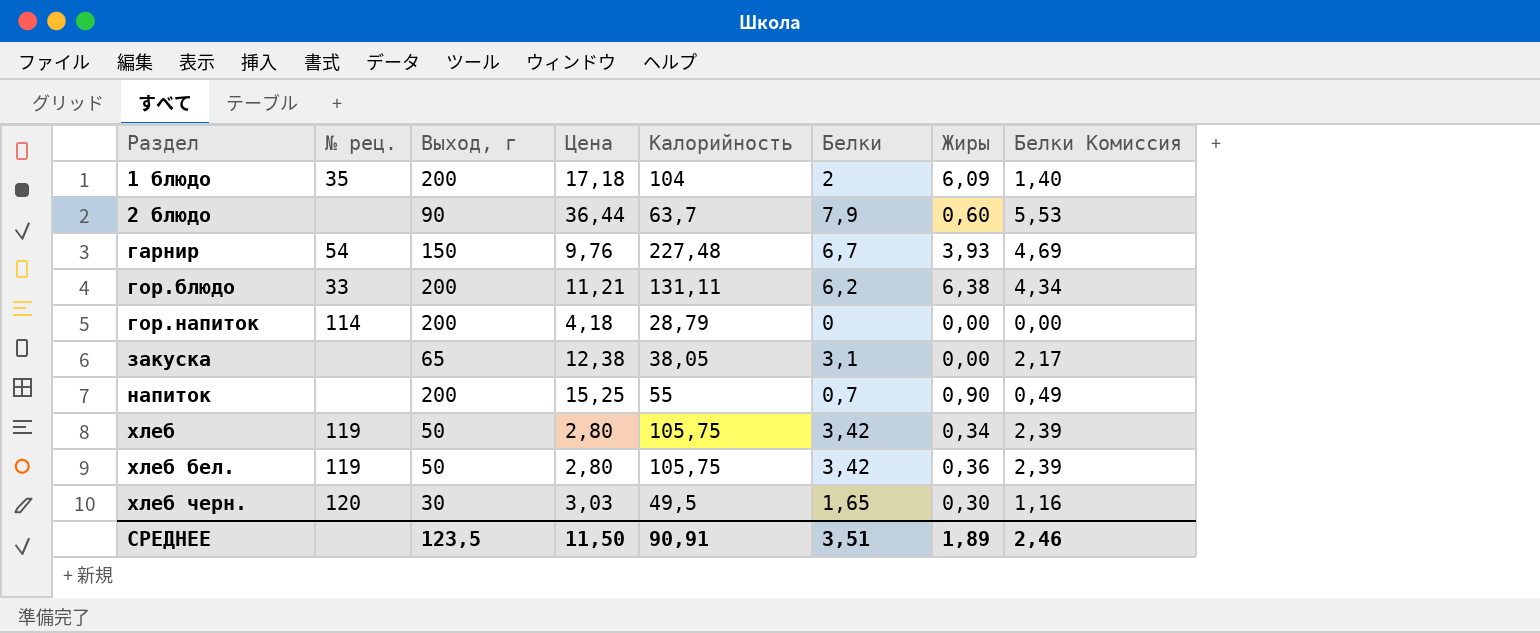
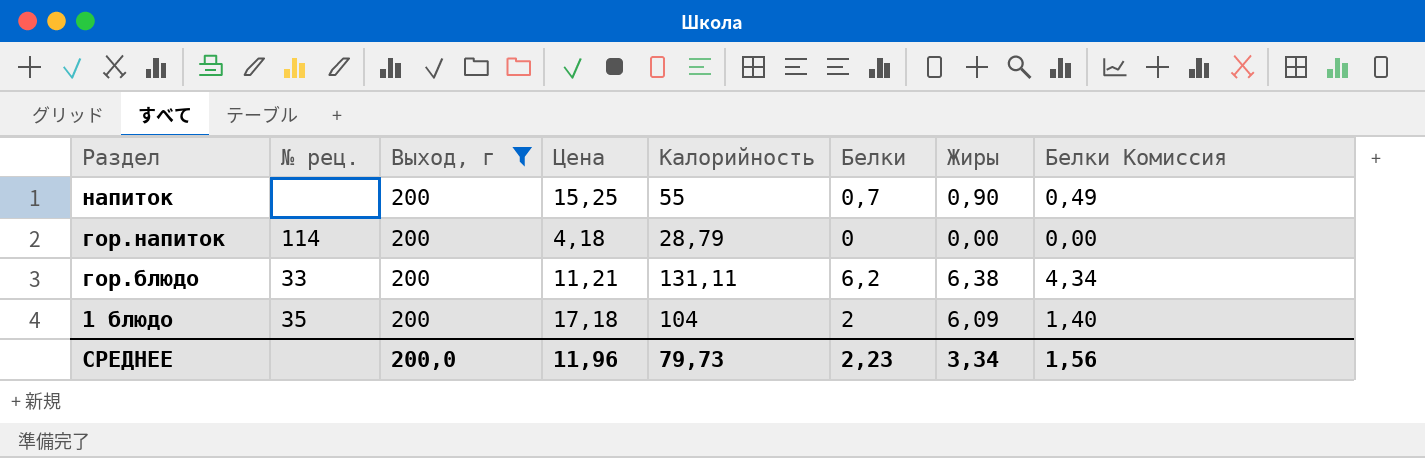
filter: none -> Выход, г = 200
row order: Раздел ascending -> Раздел descending
СРЕДНЕЕ | Выход, г: 123,5 -> 200,0
СРЕДНЕЕ | Цена: 11,50 -> 11,96
СРЕДНЕЕ | Калорийность: 90,91 -> 79,73
СРЕДНЕЕ | Белки: 3,51 -> 2,23
СРЕДНЕЕ | Жиры: 1,89 -> 3,34
СРЕДНЕЕ | Белки Комиссия: 2,46 -> 1,56

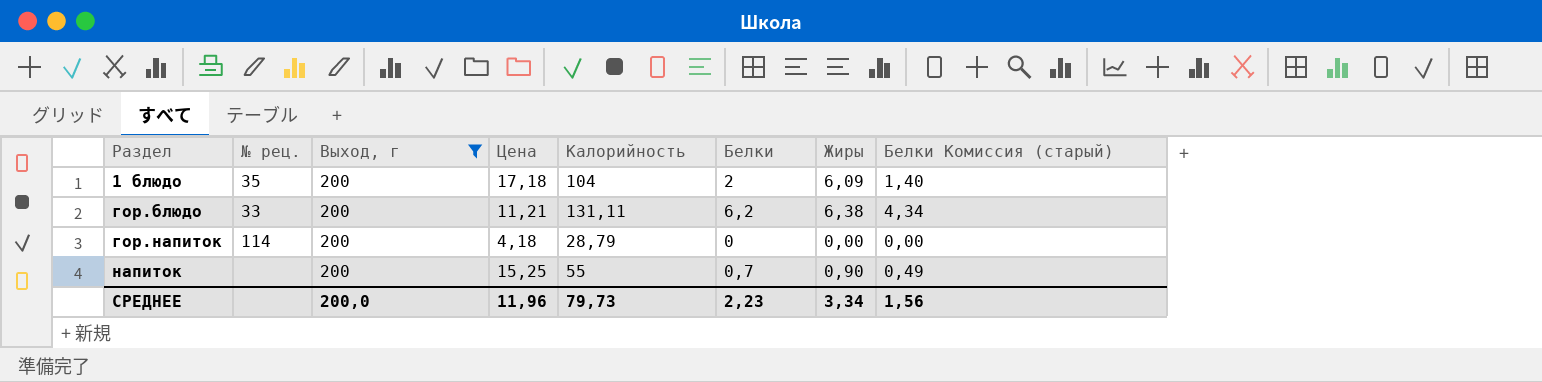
row order: Раздел descending -> Раздел ascending
column name: Белки Комиссия -> Белки Комиссия (старый)

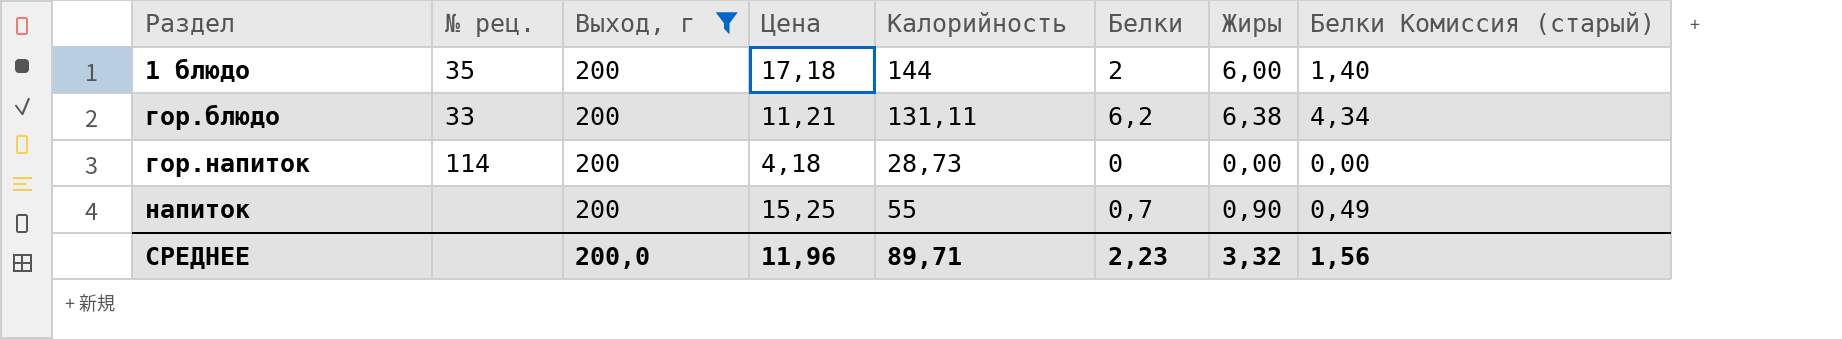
1 блюдо | Калорийность: 104 -> 144
1 блюдо | Жиры: 6,09 -> 6,00
гор.напиток | Калорийность: 28,79 -> 28,73
СРЕДНЕЕ | Калорийность: 79,73 -> 89,71
СРЕДНЕЕ | Жиры: 3,34 -> 3,32

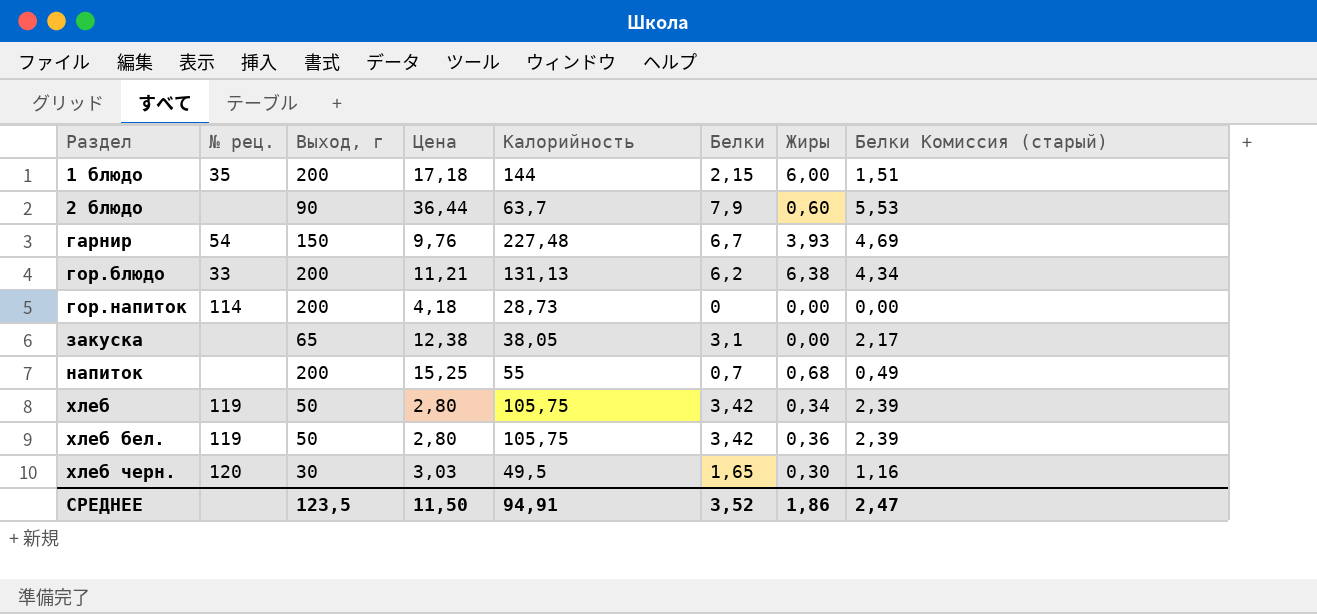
filter: Выход, г = 200 -> none
1 блюдо | Белки: 2 -> 2,15
1 блюдо | Белки Комиссия (старый): 1,40 -> 1,51
гор.блюдо | Калорийность: 131,11 -> 131,13
напиток | Жиры: 0,90 -> 0,68
СРЕДНЕЕ | Выход, г: 200,0 -> 123,5
СРЕДНЕЕ | Цена: 11,96 -> 11,50
СРЕДНЕЕ | Калорийность: 89,71 -> 94,91
СРЕДНЕЕ | Белки: 2,23 -> 3,52
СРЕДНЕЕ | Жиры: 3,32 -> 1,86
СРЕДНЕЕ | Белки Комиссия (старый): 1,56 -> 2,47

